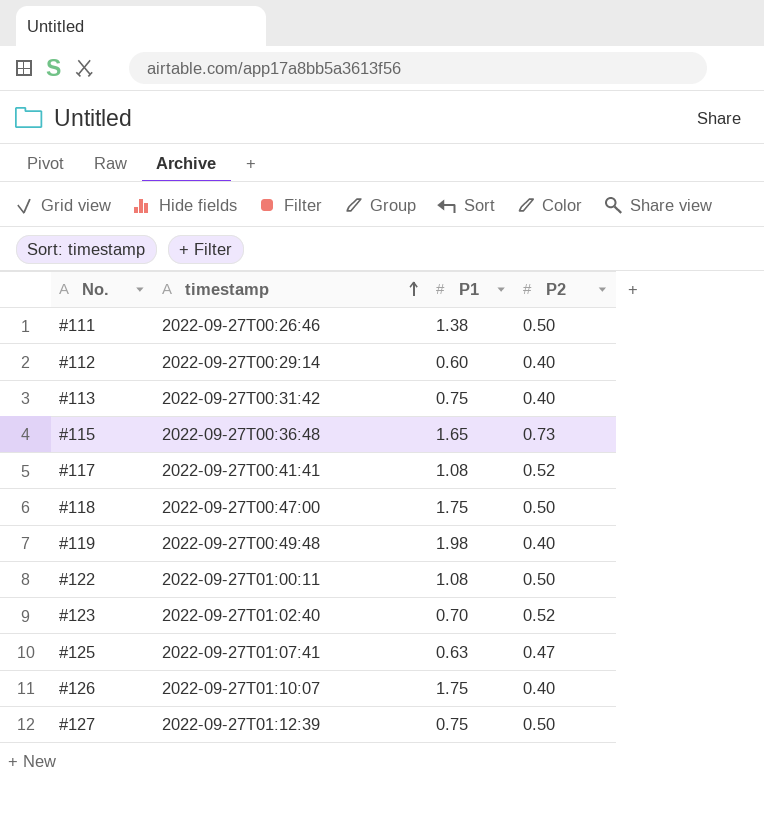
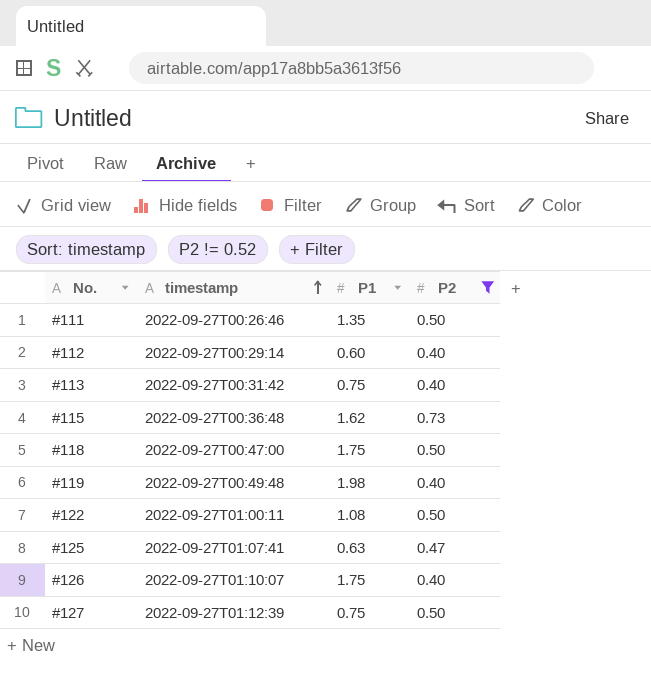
filter: none -> P2 != 0.52
#111 | P1: 1.38 -> 1.35
#115 | P1: 1.65 -> 1.62

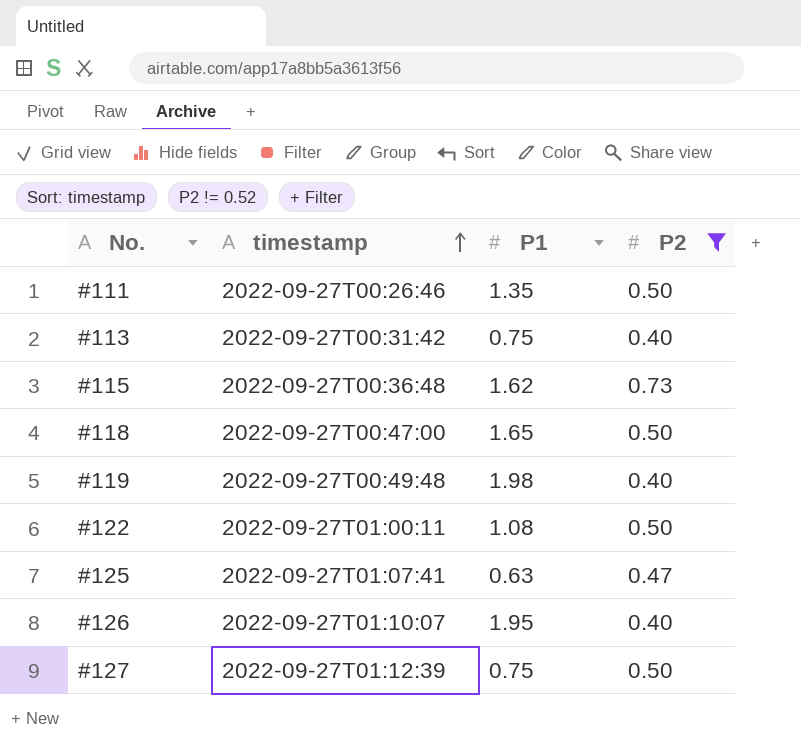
row #112: 2022-09-27T00:29:14 | 0.60 | 0.40 -> none
#118 | P1: 1.75 -> 1.65
#126 | P1: 1.75 -> 1.95

